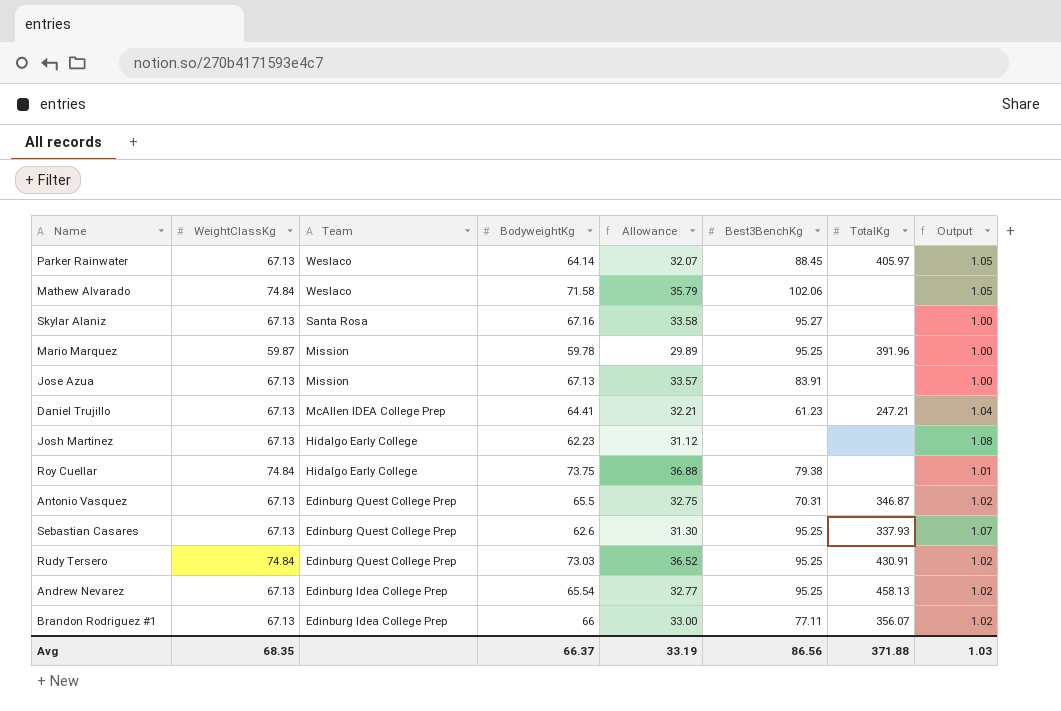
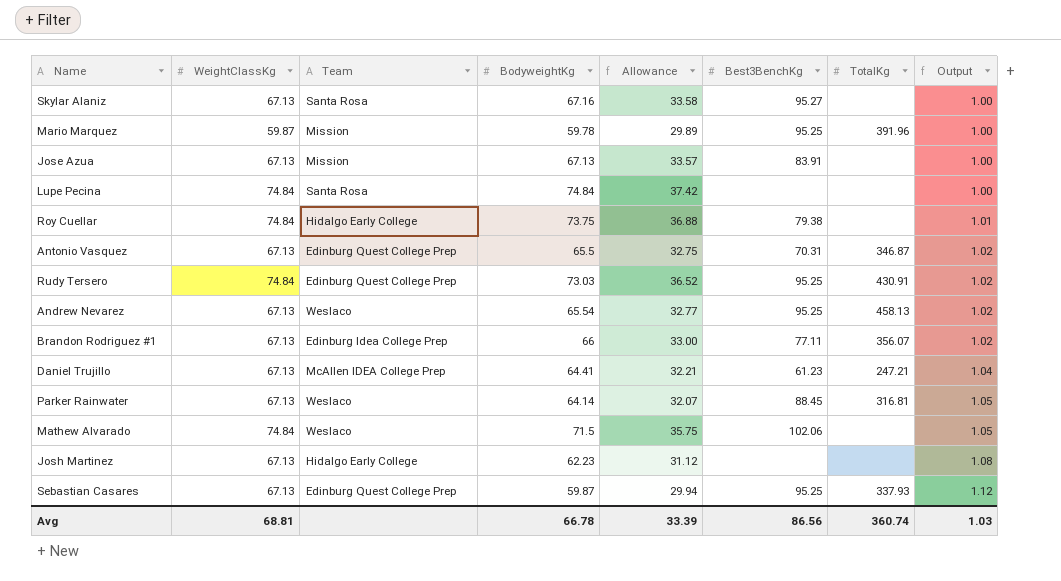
row order: Team descending -> Output ascending
row Lupe Pecina: none -> 74.84 | Santa Rosa | 74.84 | 37.42 | none | none | 1.00
Andrew Nevarez | Team: Edinburg Idea College Prep -> Weslaco
Parker Rainwater | TotalKg: 405.97 -> 316.81
Mathew Alvarado | BodyweightKg: 71.58 -> 71.5
Mathew Alvarado | Allowance: 35.79 -> 35.75
Sebastian Casares | BodyweightKg: 62.6 -> 59.87
Sebastian Casares | Allowance: 31.30 -> 29.94
Sebastian Casares | Output: 1.07 -> 1.12
Avg | WeightClassKg: 68.35 -> 68.81
Avg | BodyweightKg: 66.37 -> 66.78
Avg | Allowance: 33.19 -> 33.39
Avg | TotalKg: 371.88 -> 360.74

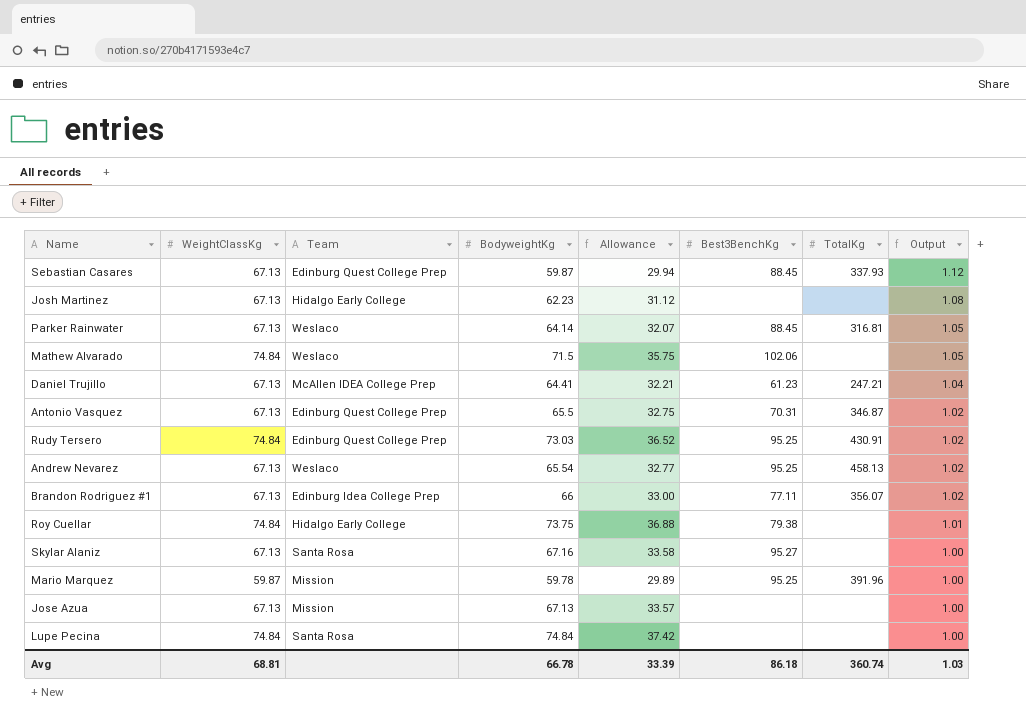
row order: Output ascending -> Output descending
Sebastian Casares | Best3BenchKg: 95.25 -> 88.45
Jose Azua | Best3BenchKg: 83.91 -> none
Avg | Best3BenchKg: 86.56 -> 86.18

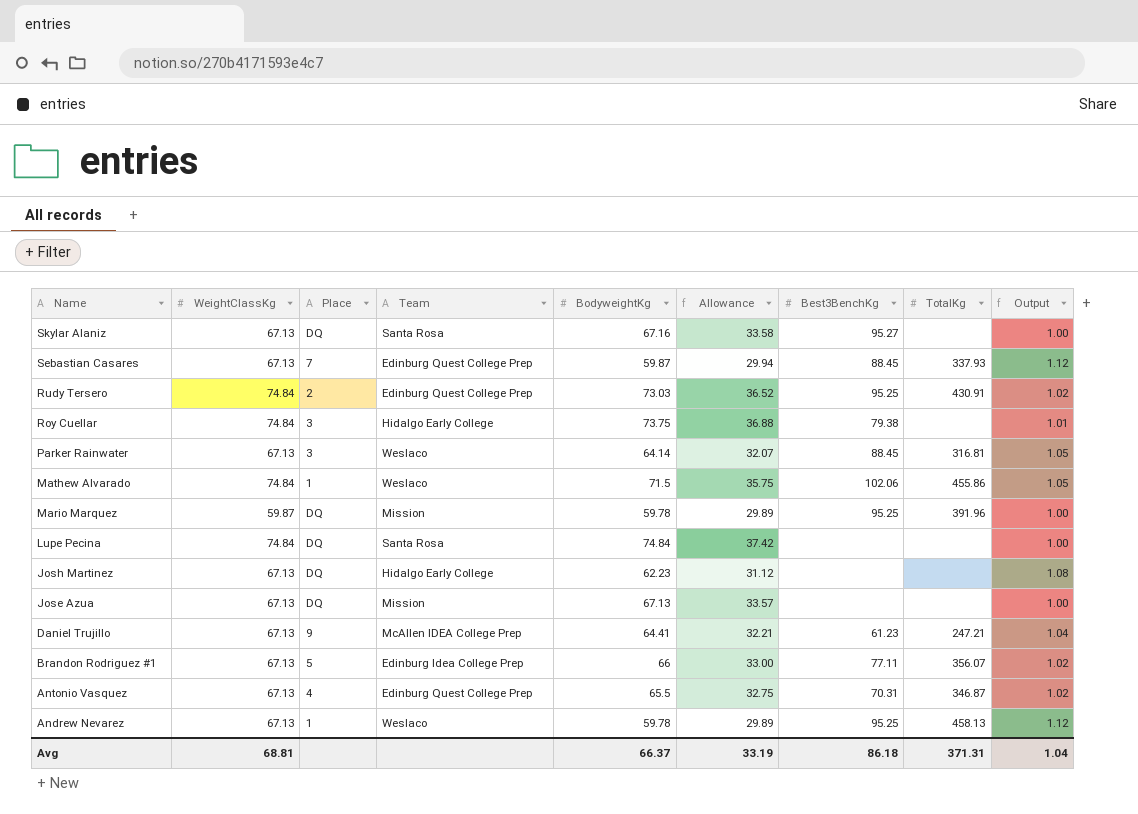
row order: Output descending -> Name descending
column Place | position: none -> 3
Mathew Alvarado | TotalKg: none -> 455.86
Andrew Nevarez | BodyweightKg: 65.54 -> 59.78
Andrew Nevarez | Allowance: 32.77 -> 29.89
Andrew Nevarez | Output: 1.02 -> 1.12
Avg | BodyweightKg: 66.78 -> 66.37
Avg | Allowance: 33.39 -> 33.19
Avg | TotalKg: 360.74 -> 371.31
Avg | Output: 1.03 -> 1.04

